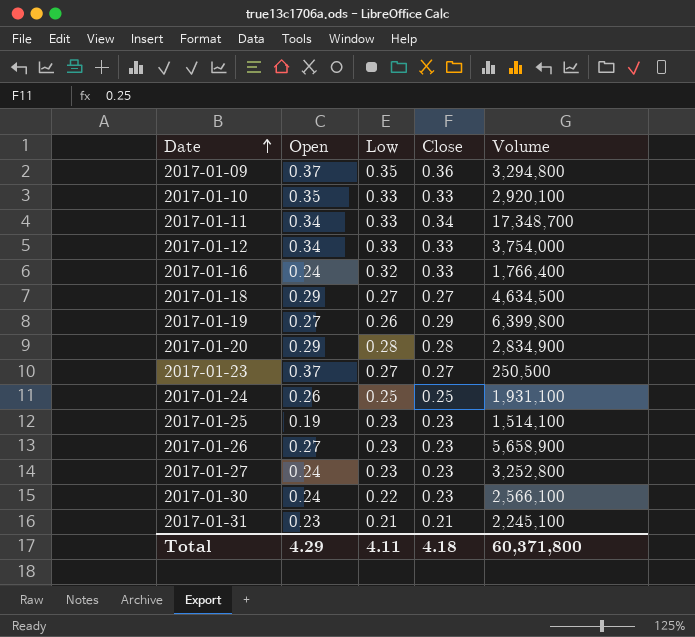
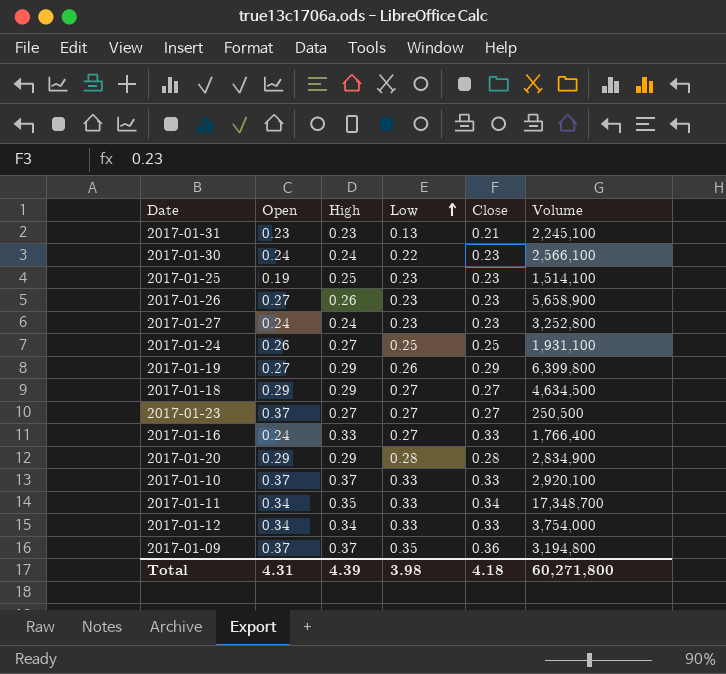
row order: Date ascending -> Low ascending
column High | position: none -> 3
2017-01-31 | Low: 0.21 -> 0.13
2017-01-16 | Low: 0.32 -> 0.27
2017-01-10 | Open: 0.35 -> 0.37
2017-01-09 | Volume: 3,294,800 -> 3,194,800
Total | Open: 4.29 -> 4.31
Total | Low: 4.11 -> 3.98
Total | Volume: 60,371,800 -> 60,271,800

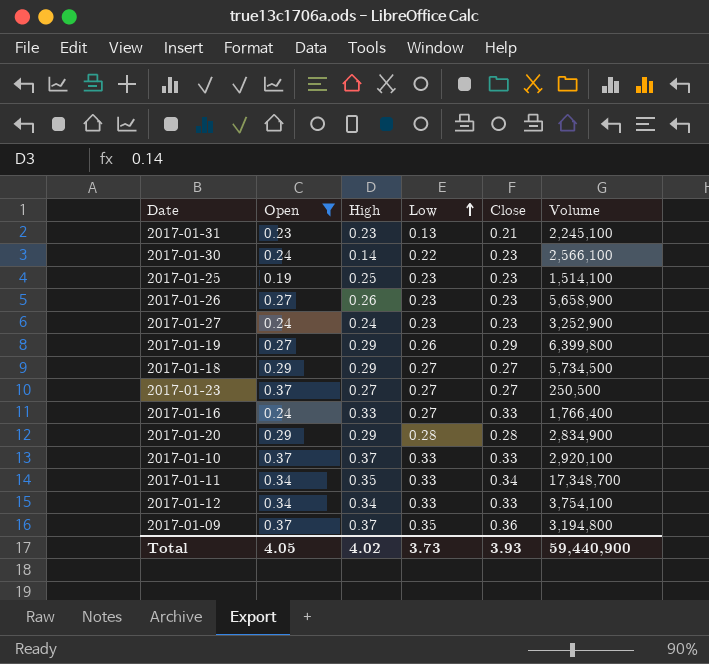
filter: none -> Open != 0.26
2017-01-30 | High: 0.24 -> 0.14
2017-01-27 | Volume: 3,252,800 -> 3,252,900
2017-01-18 | Volume: 4,634,500 -> 5,734,500
2017-01-12 | Volume: 3,754,000 -> 3,754,100
Total | Open: 4.31 -> 4.05
Total | High: 4.39 -> 4.02
Total | Low: 3.98 -> 3.73
Total | Close: 4.18 -> 3.93
Total | Volume: 60,271,800 -> 59,440,900

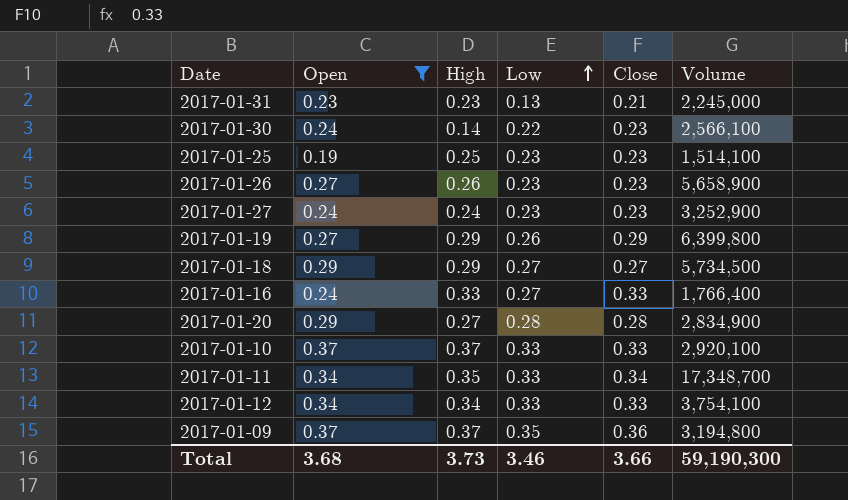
row 2017-01-23: 0.37 | 0.27 | 0.27 | 0.27 | 250,500 -> none
2017-01-31 | Volume: 2,245,100 -> 2,245,000
2017-01-20 | High: 0.29 -> 0.27
Total | Open: 4.05 -> 3.68
Total | High: 4.02 -> 3.73
Total | Low: 3.73 -> 3.46
Total | Close: 3.93 -> 3.66
Total | Volume: 59,440,900 -> 59,190,300

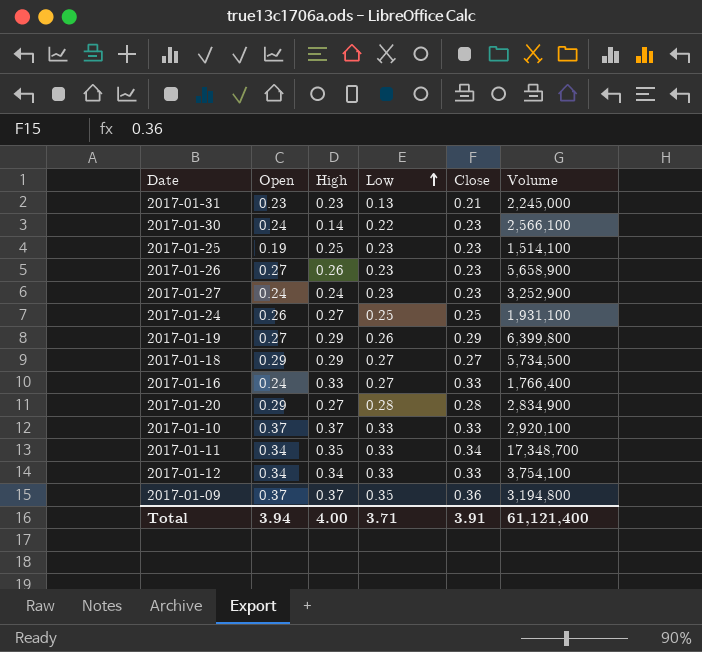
filter: Open != 0.26 -> none
Total | Open: 3.68 -> 3.94
Total | High: 3.73 -> 4.00
Total | Low: 3.46 -> 3.71
Total | Close: 3.66 -> 3.91
Total | Volume: 59,190,300 -> 61,121,400

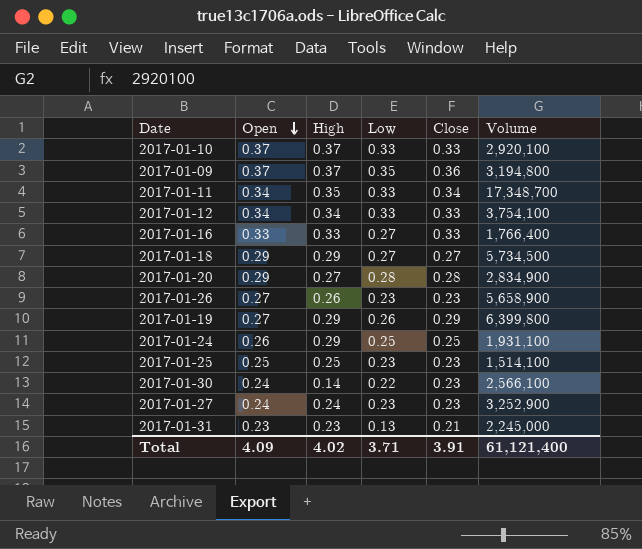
row order: Low ascending -> Open descending
2017-01-16 | Open: 0.24 -> 0.33
2017-01-24 | High: 0.27 -> 0.29
2017-01-25 | Open: 0.19 -> 0.25
Total | Open: 3.94 -> 4.09
Total | High: 4.00 -> 4.02

